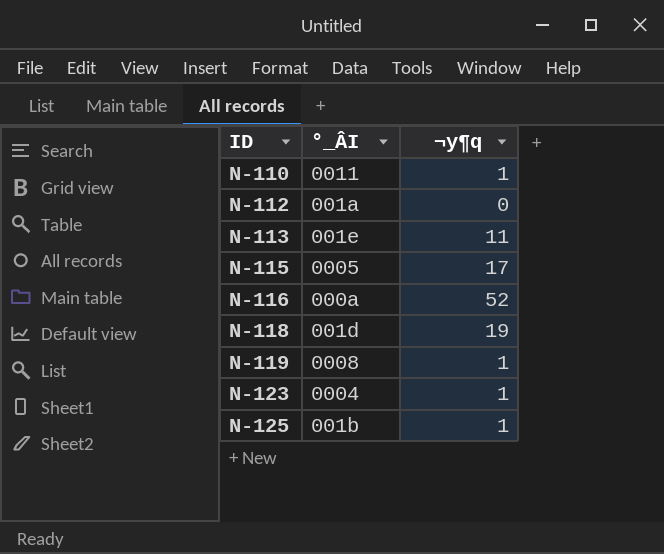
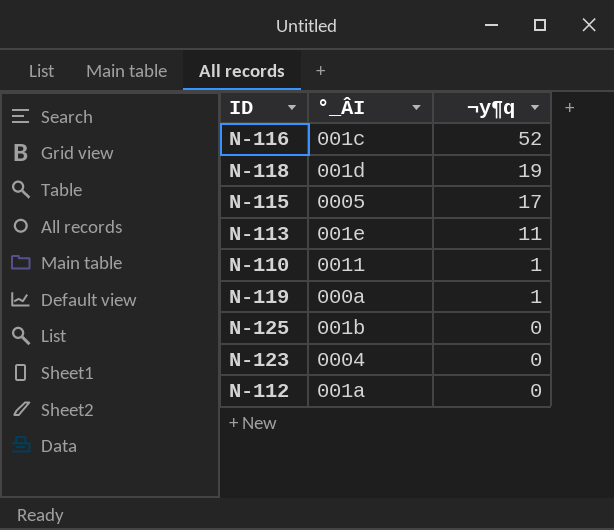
row order: ID ascending -> ¬y¶q descending
N-116 | °_ÂI: 000a -> 001c
N-119 | °_ÂI: 0008 -> 000a
N-125 | ¬y¶q: 1 -> 0
N-123 | ¬y¶q: 1 -> 0

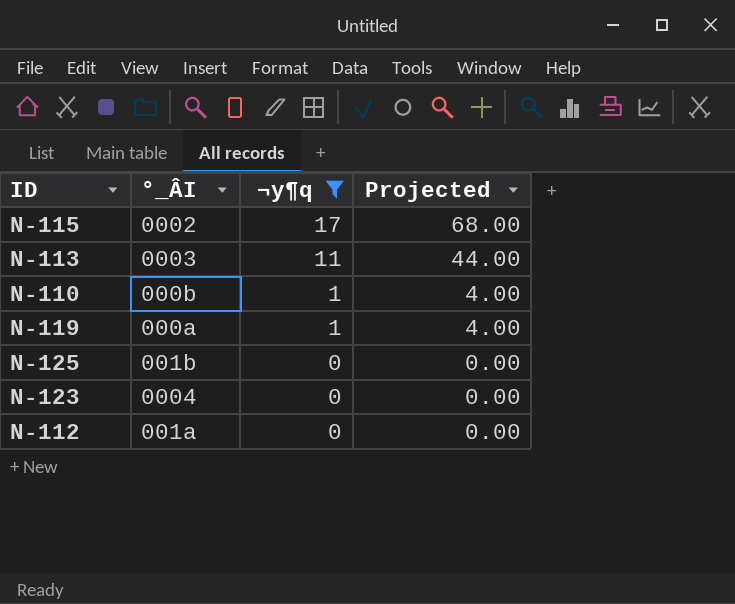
filter: none -> ¬y¶q <= 17
column Projected | formula: none -> [¬y¶q] * 4
N-115 | °_ÂI: 0005 -> 0002
N-113 | °_ÂI: 001e -> 0003
N-110 | °_ÂI: 0011 -> 000b

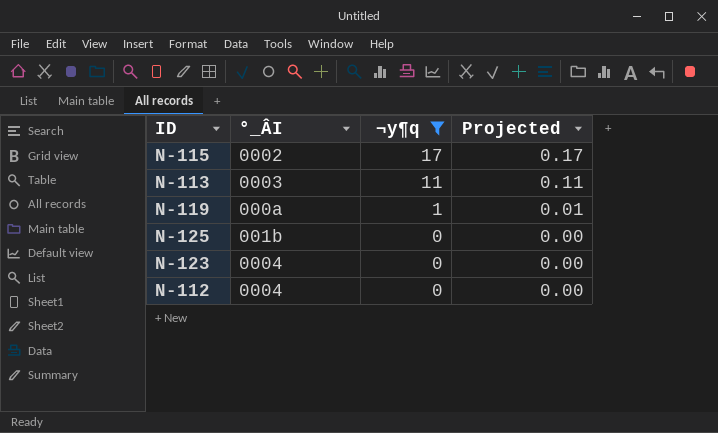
column Projected | formula: [¬y¶q] * 4 -> [¬y¶q] * 0.01
row N-110: 000b | 1 | 4.00 -> none
N-112 | °_ÂI: 001a -> 0004

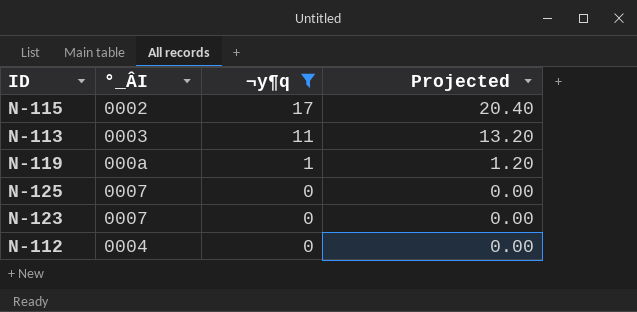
column Projected | formula: [¬y¶q] * 0.01 -> [¬y¶q] * 1.2
N-125 | °_ÂI: 001b -> 0007
N-123 | °_ÂI: 0004 -> 0007

